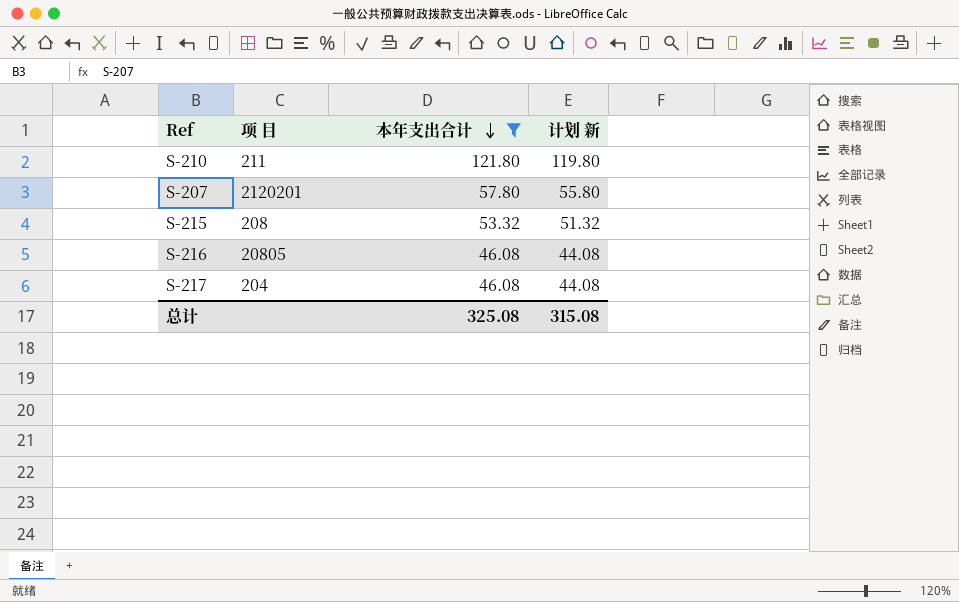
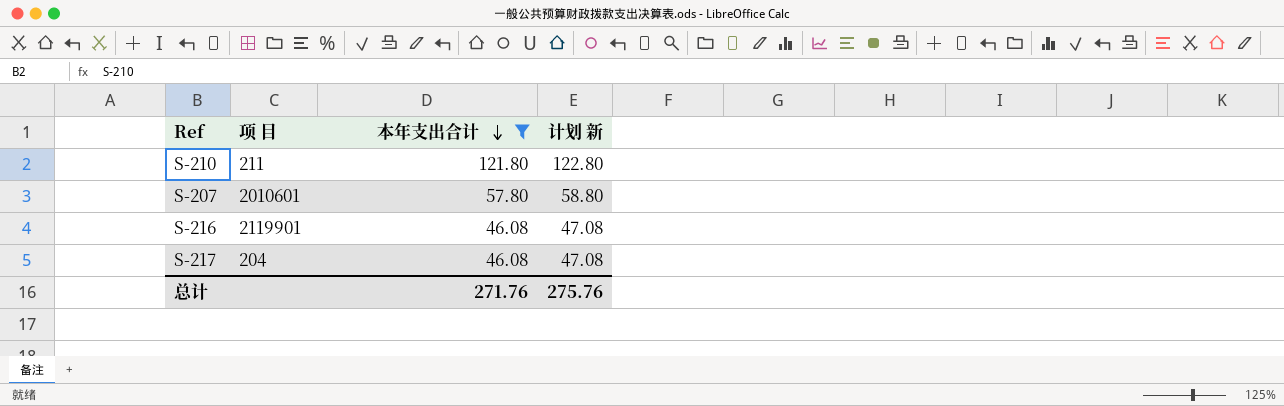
column 计划 新 | formula: [本年支出合计] - 2 -> [本年支出合计] + 1
row S-215: 208 | 53.32 | 51.32 -> none
S-207 | 项 目: 2120201 -> 2010601
S-216 | 项 目: 20805 -> 2119901
总计 | 本年支出合计: 325.08 -> 271.76
总计 | 计划 新: 315.08 -> 275.76

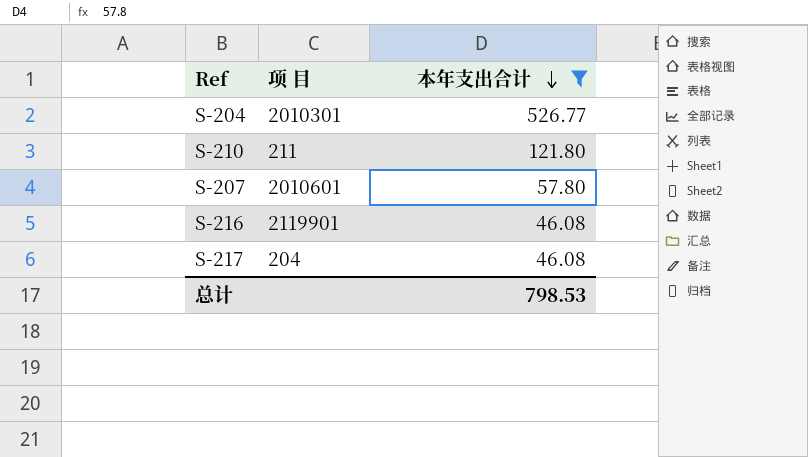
column 计划 新 | formula: [本年支出合计] + 1 -> none
row S-204: none -> 2010301 | 526.77
总计 | 本年支出合计: 271.76 -> 798.53

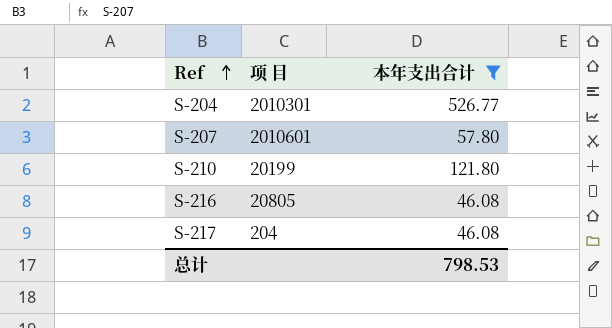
row order: 本年支出合计 descending -> Ref ascending
S-210 | 项 目: 211 -> 20199
S-216 | 项 目: 2119901 -> 20805

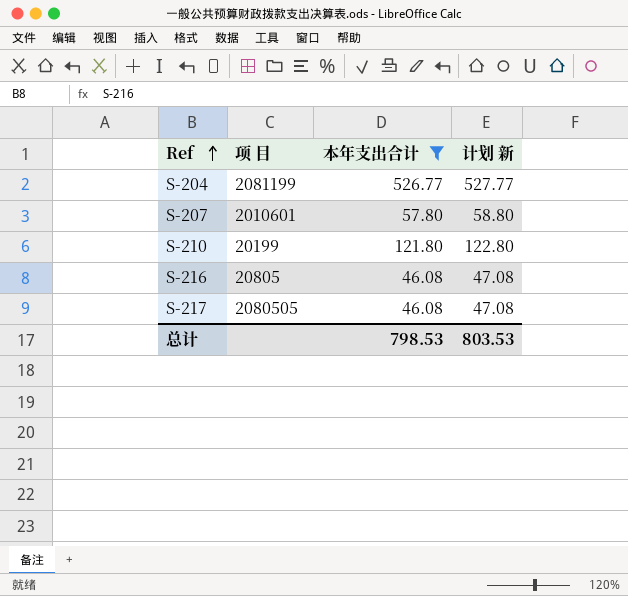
column 计划 新 | formula: none -> [本年支出合计] + 1
S-204 | 项 目: 2010301 -> 2081199
S-217 | 项 目: 204 -> 2080505

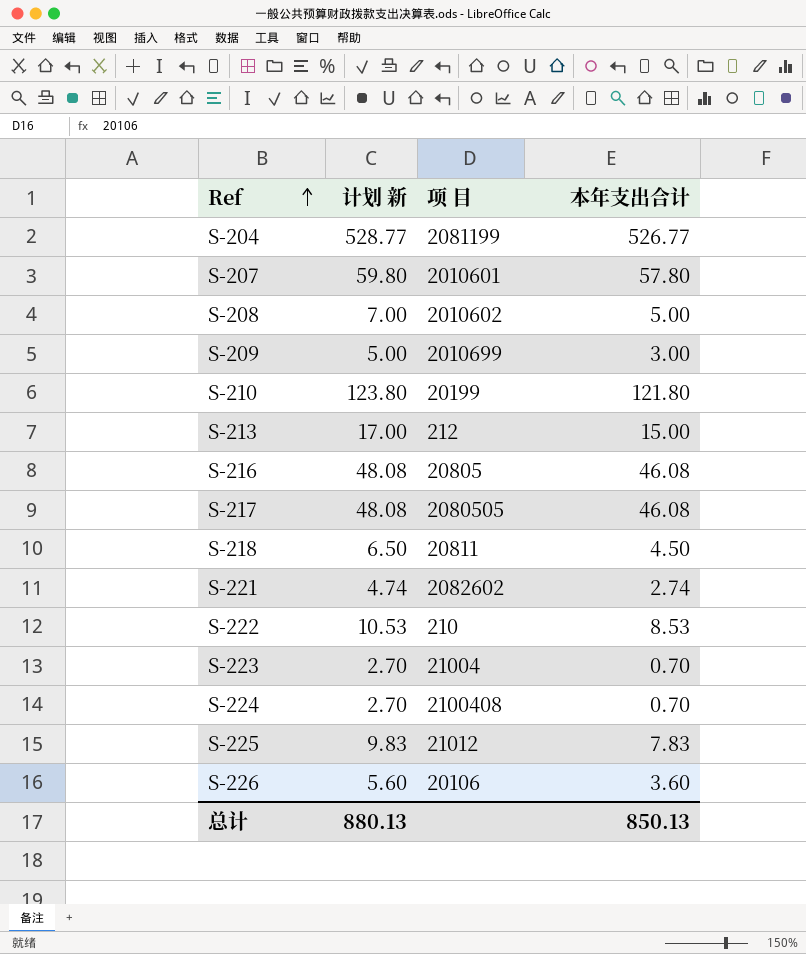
filter: 本年支出合计 >= 46.08 -> none
column 计划 新 | formula: [本年支出合计] + 1 -> [本年支出合计] + 2
column 计划 新 | position: 4 -> 2
总计 | 计划 新: 803.53 -> 880.13
总计 | 本年支出合计: 798.53 -> 850.13

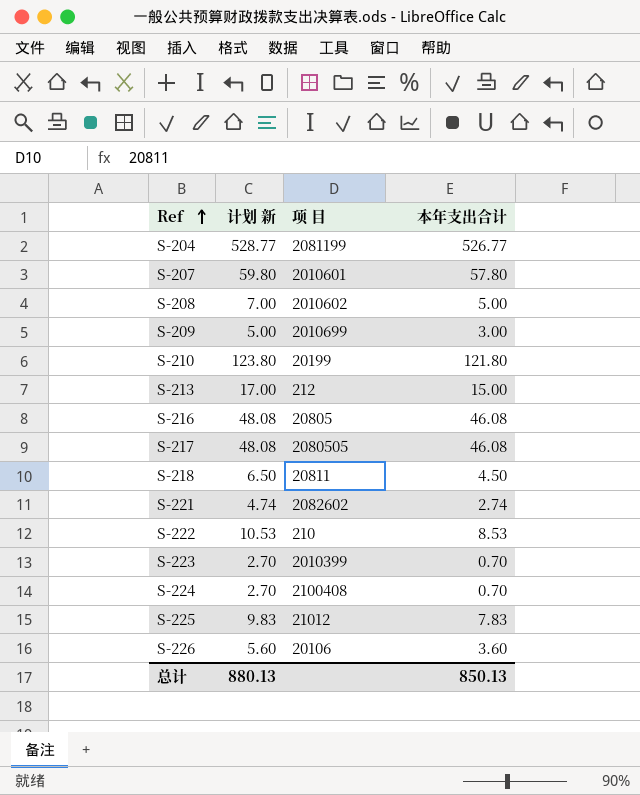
S-223 | 项 目: 21004 -> 2010399

